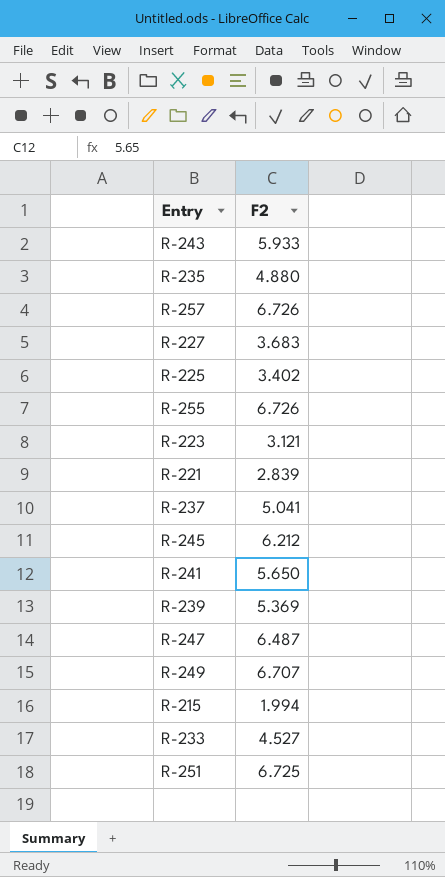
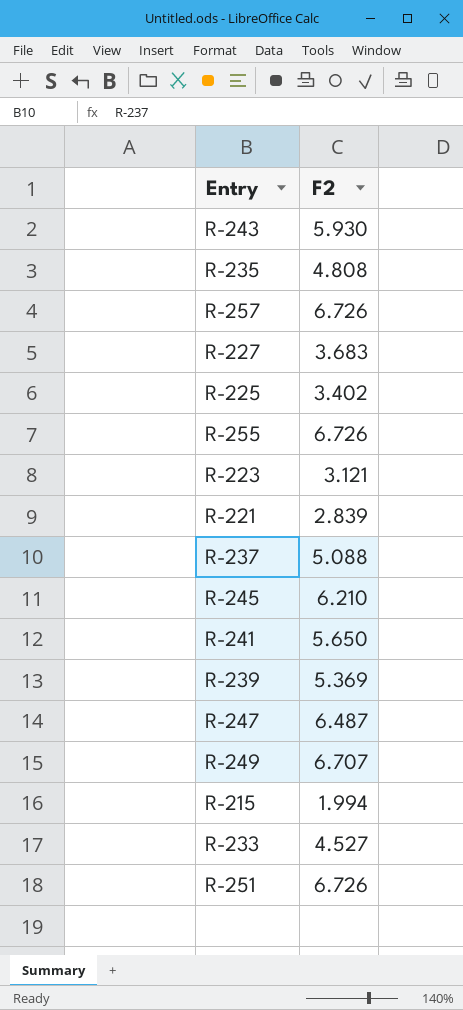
R-243 | F2: 5.933 -> 5.930
R-235 | F2: 4.880 -> 4.808
R-237 | F2: 5.041 -> 5.088
R-245 | F2: 6.212 -> 6.210
R-251 | F2: 6.725 -> 6.726

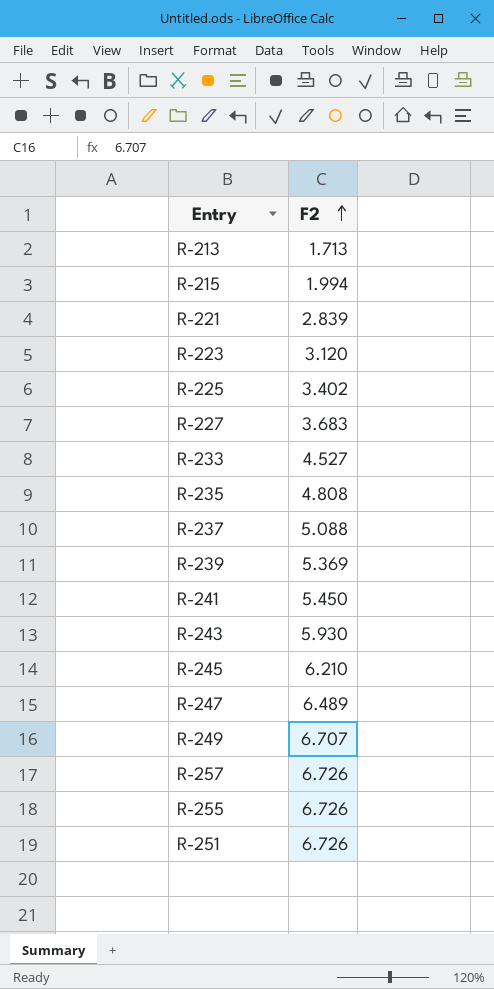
row order: none -> F2 ascending
row R-213: none -> 1.713
R-223 | F2: 3.121 -> 3.120
R-241 | F2: 5.650 -> 5.450
R-247 | F2: 6.487 -> 6.489

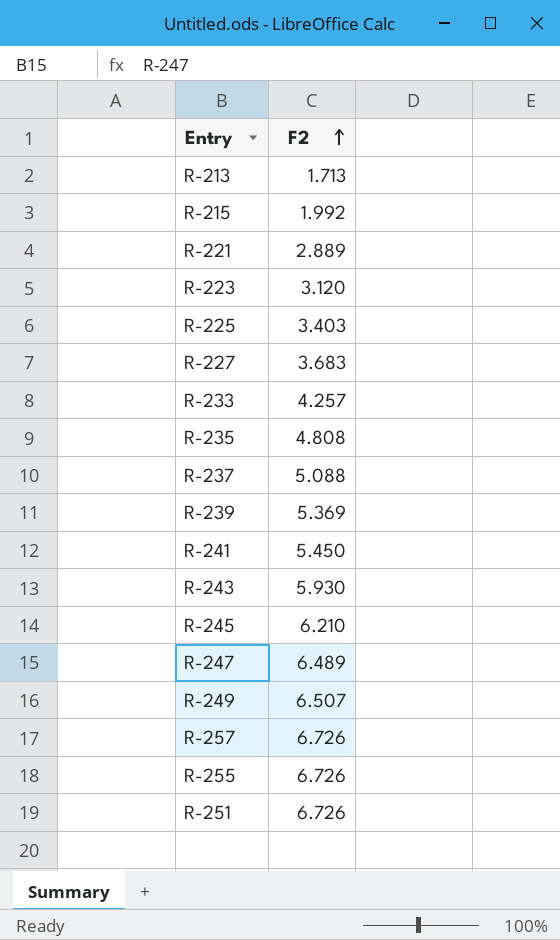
R-215 | F2: 1.994 -> 1.992
R-221 | F2: 2.839 -> 2.889
R-225 | F2: 3.402 -> 3.403
R-233 | F2: 4.527 -> 4.257
R-249 | F2: 6.707 -> 6.507

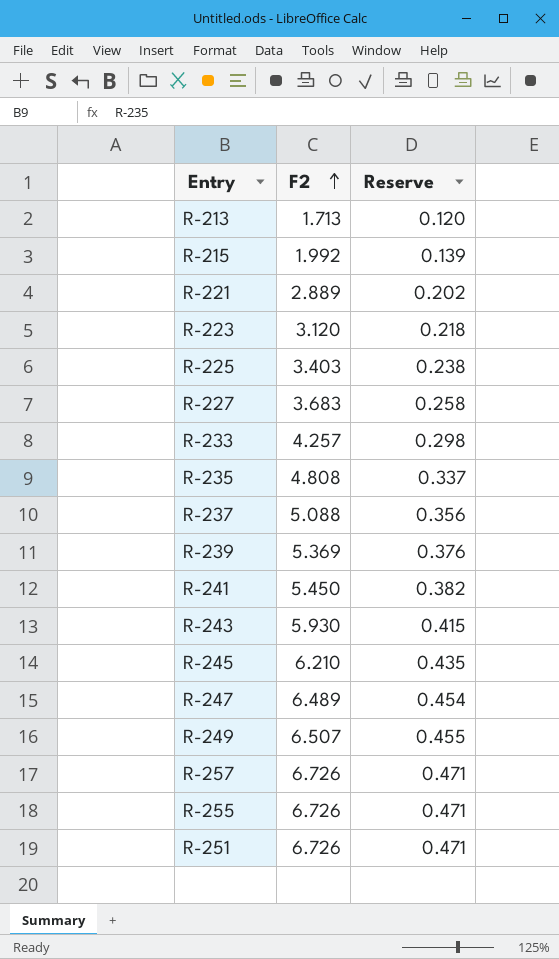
column Reserve | formula: none -> [F2] * 0.07

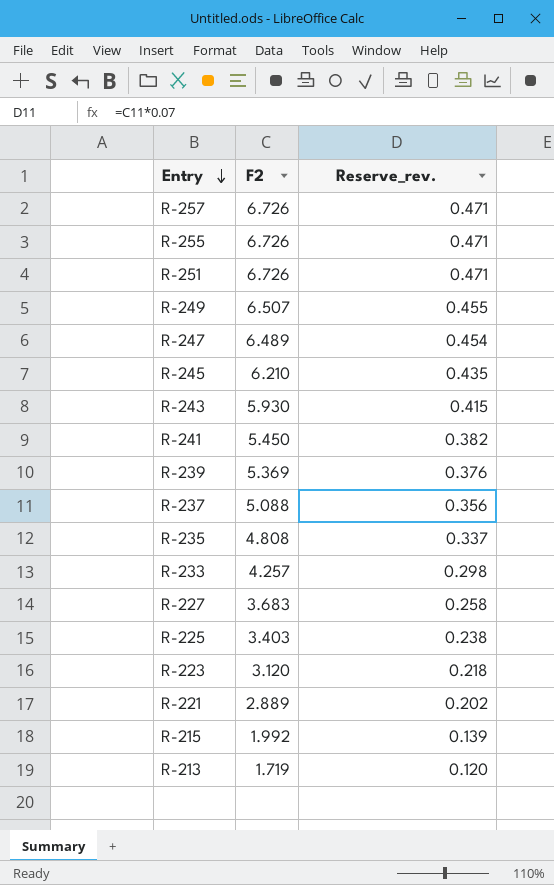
row order: F2 ascending -> Entry descending
column name: Reserve -> Reserve_rev.
R-213 | F2: 1.713 -> 1.719

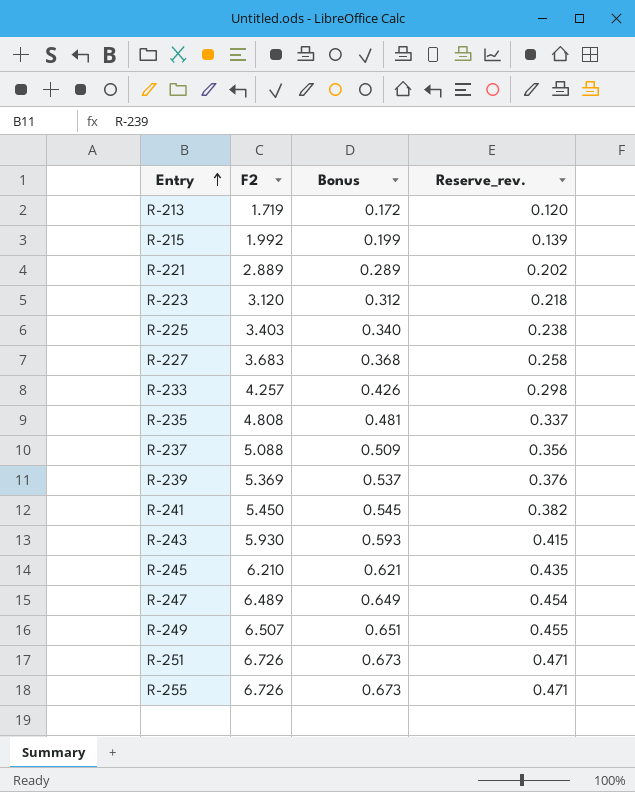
row order: Entry descending -> Entry ascending
column Bonus | formula: none -> [F2] * 0.1
row R-257: 6.726 | 0.471 -> none

